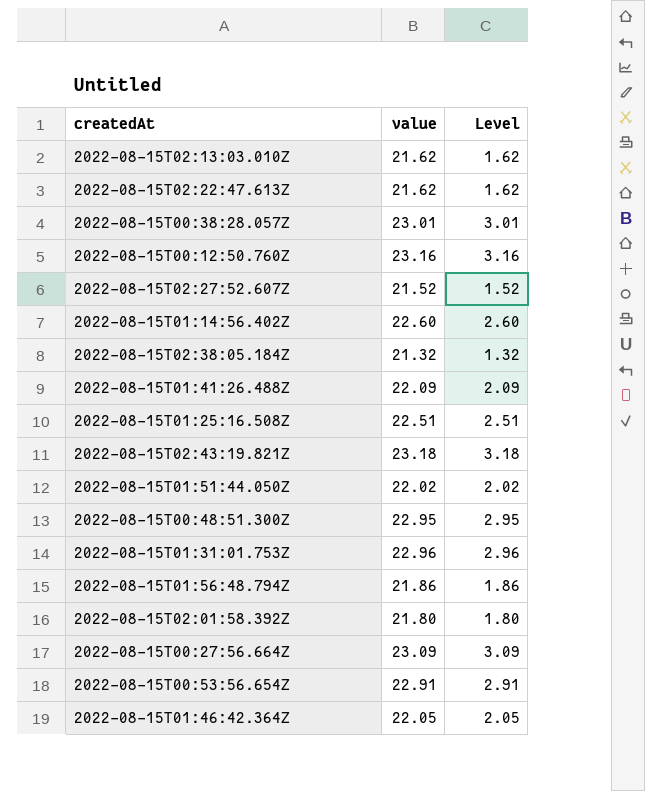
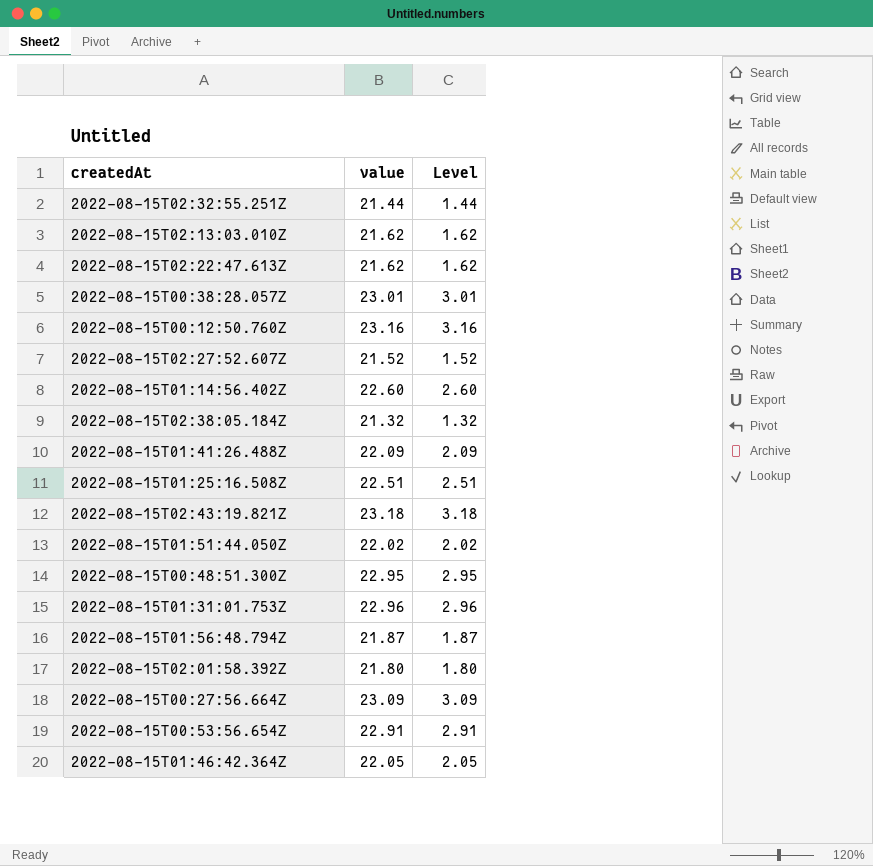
row 2022-08-15T02:32:55.251Z: none -> 21.44 | 1.44
2022-08-15T01:56:48.794Z | value: 21.86 -> 21.87
2022-08-15T01:56:48.794Z | Level: 1.86 -> 1.87

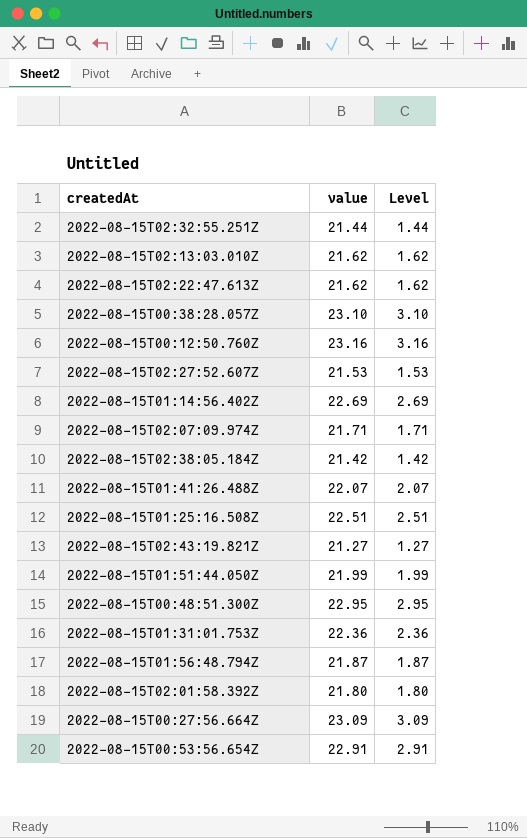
row 2022-08-15T01:46:42.364Z: 22.05 | 2.05 -> none
2022-08-15T00:38:28.057Z | value: 23.01 -> 23.10
2022-08-15T00:38:28.057Z | Level: 3.01 -> 3.10
2022-08-15T02:27:52.607Z | value: 21.52 -> 21.53
2022-08-15T02:27:52.607Z | Level: 1.52 -> 1.53
2022-08-15T01:14:56.402Z | value: 22.60 -> 22.69
2022-08-15T01:14:56.402Z | Level: 2.60 -> 2.69
row 2022-08-15T02:07:09.974Z: none -> 21.71 | 1.71
2022-08-15T02:38:05.184Z | value: 21.32 -> 21.42
2022-08-15T02:38:05.184Z | Level: 1.32 -> 1.42
2022-08-15T01:41:26.488Z | value: 22.09 -> 22.07
2022-08-15T01:41:26.488Z | Level: 2.09 -> 2.07
2022-08-15T02:43:19.821Z | value: 23.18 -> 21.27
2022-08-15T02:43:19.821Z | Level: 3.18 -> 1.27
2022-08-15T01:51:44.050Z | value: 22.02 -> 21.99
2022-08-15T01:51:44.050Z | Level: 2.02 -> 1.99
2022-08-15T01:31:01.753Z | value: 22.96 -> 22.36
2022-08-15T01:31:01.753Z | Level: 2.96 -> 2.36

